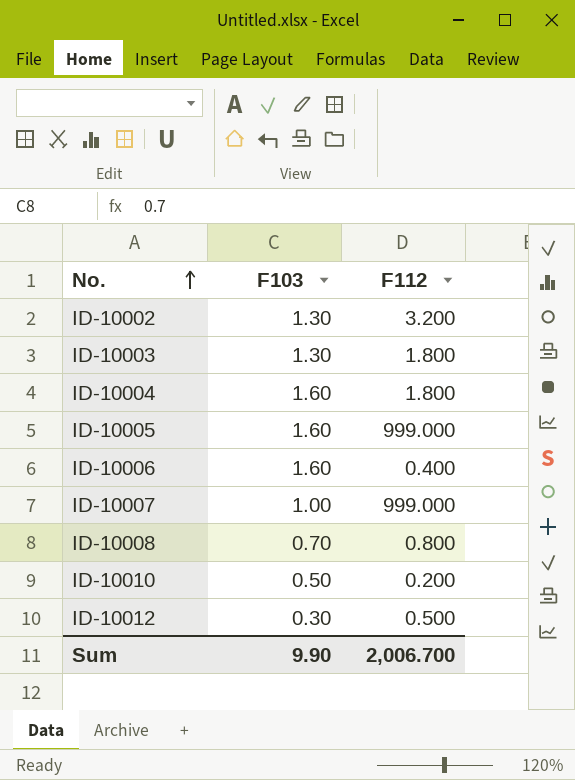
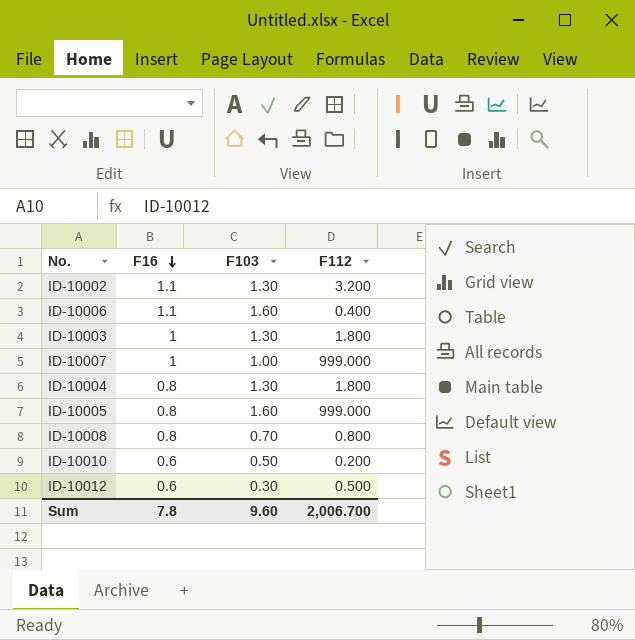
row order: No. ascending -> F16 descending
column F16 | position: none -> 2
ID-10004 | F103: 1.60 -> 1.30
Sum | F103: 9.90 -> 9.60

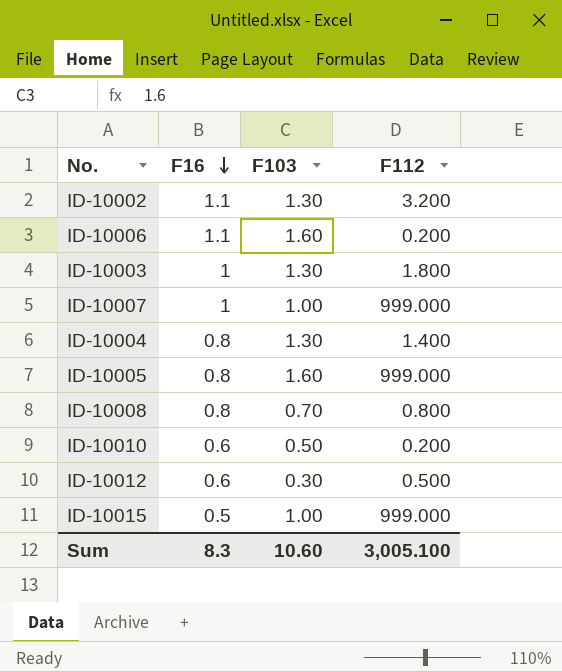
ID-10006 | F112: 0.400 -> 0.200
ID-10004 | F112: 1.800 -> 1.400
row ID-10015: none -> 0.5 | 1.00 | 999.000
Sum | F16: 7.8 -> 8.3
Sum | F103: 9.60 -> 10.60
Sum | F112: 2,006.700 -> 3,005.100

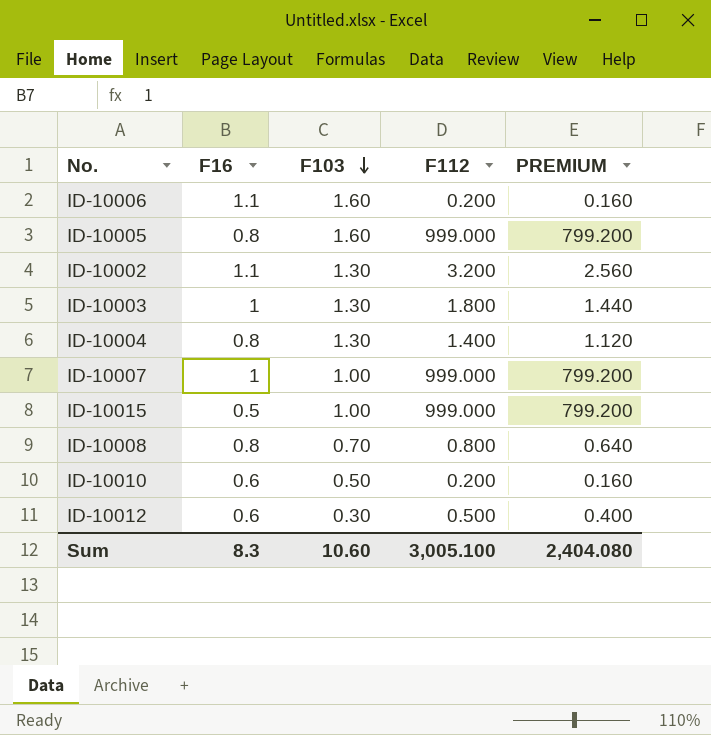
row order: F16 descending -> F103 descending
column PREMIUM | formula: none -> [F112] * 0.8

